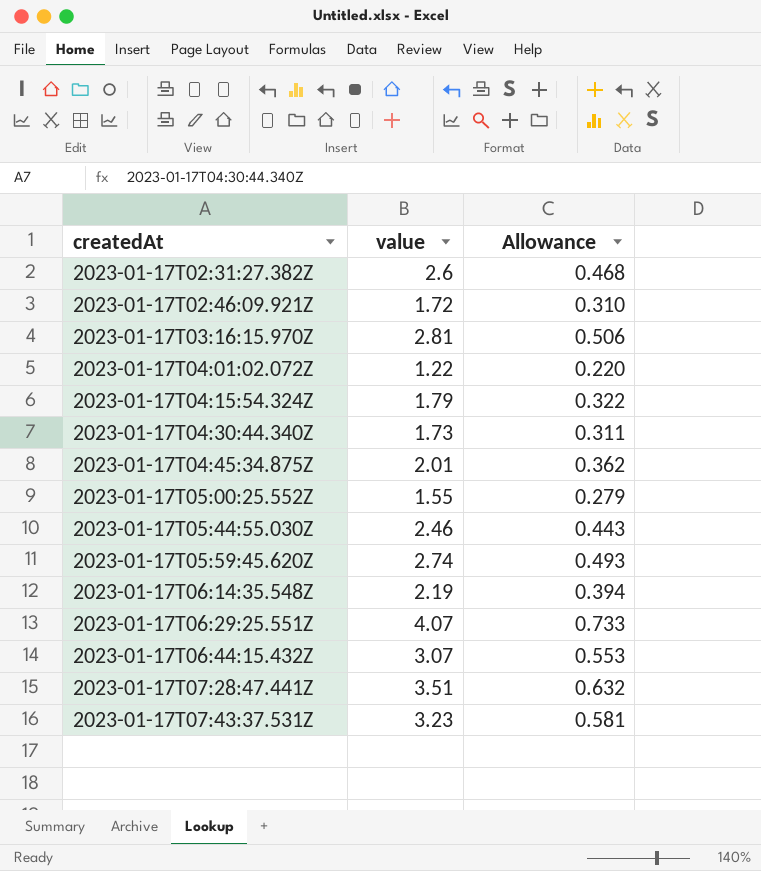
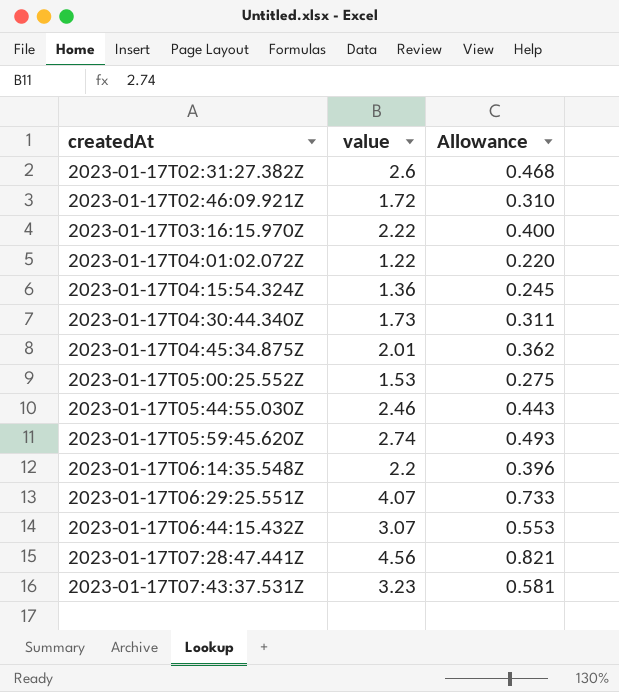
2023-01-17T03:16:15.970Z | value: 2.81 -> 2.22
2023-01-17T03:16:15.970Z | Allowance: 0.506 -> 0.400
2023-01-17T04:15:54.324Z | value: 1.79 -> 1.36
2023-01-17T04:15:54.324Z | Allowance: 0.322 -> 0.245
2023-01-17T05:00:25.552Z | value: 1.55 -> 1.53
2023-01-17T05:00:25.552Z | Allowance: 0.279 -> 0.275
2023-01-17T06:14:35.548Z | value: 2.19 -> 2.2
2023-01-17T06:14:35.548Z | Allowance: 0.394 -> 0.396
2023-01-17T07:28:47.441Z | value: 3.51 -> 4.56
2023-01-17T07:28:47.441Z | Allowance: 0.632 -> 0.821

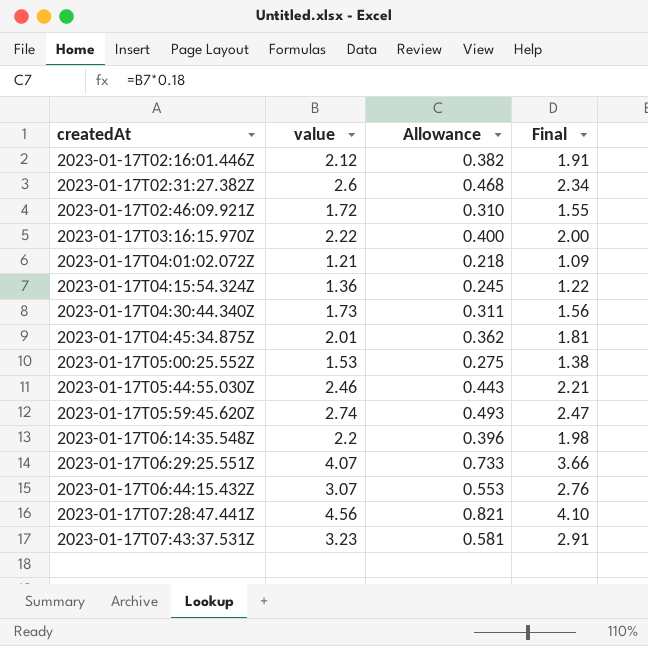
column Final | formula: none -> [value] * 0.9
row 2023-01-17T02:16:01.446Z: none -> 2.12 | 0.382 | 1.91
2023-01-17T04:01:02.072Z | value: 1.22 -> 1.21
2023-01-17T04:01:02.072Z | Allowance: 0.220 -> 0.218

